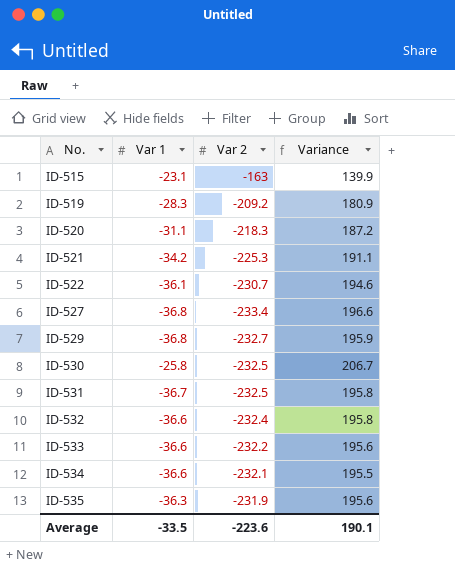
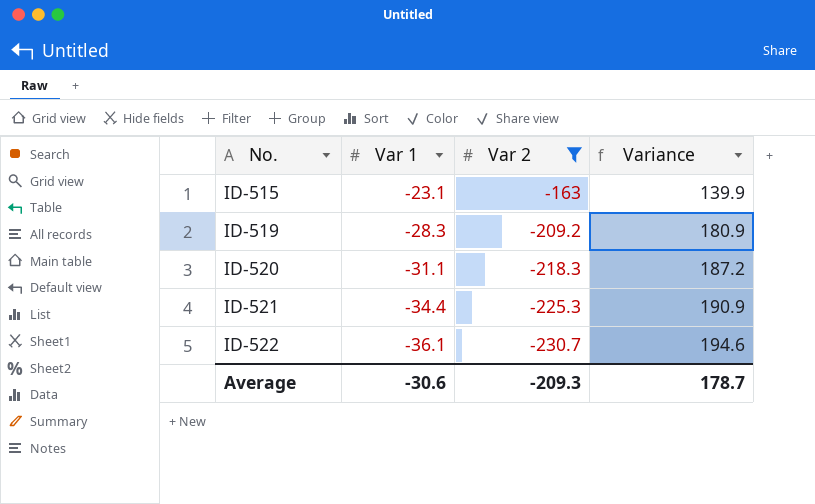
filter: none -> Var 2 >= -230.7
ID-521 | Var 1: -34.2 -> -34.4
ID-521 | Variance: 191.1 -> 190.9
Average | Var 1: -33.5 -> -30.6
Average | Var 2: -223.6 -> -209.3
Average | Variance: 190.1 -> 178.7

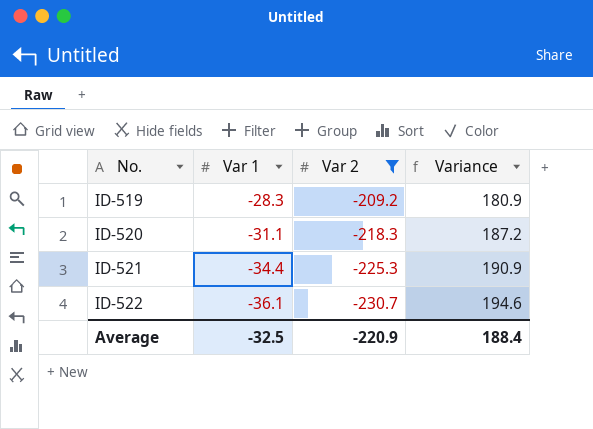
row ID-515: -23.1 | -163 | 139.9 -> none
Average | Var 1: -30.6 -> -32.5
Average | Var 2: -209.3 -> -220.9
Average | Variance: 178.7 -> 188.4

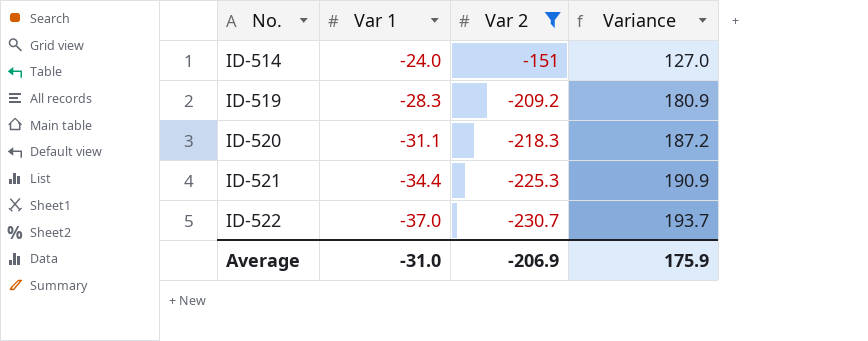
row ID-514: none -> -24.0 | -151 | 127.0
ID-522 | Var 1: -36.1 -> -37.0
ID-522 | Variance: 194.6 -> 193.7
Average | Var 1: -32.5 -> -31.0
Average | Var 2: -220.9 -> -206.9
Average | Variance: 188.4 -> 175.9

